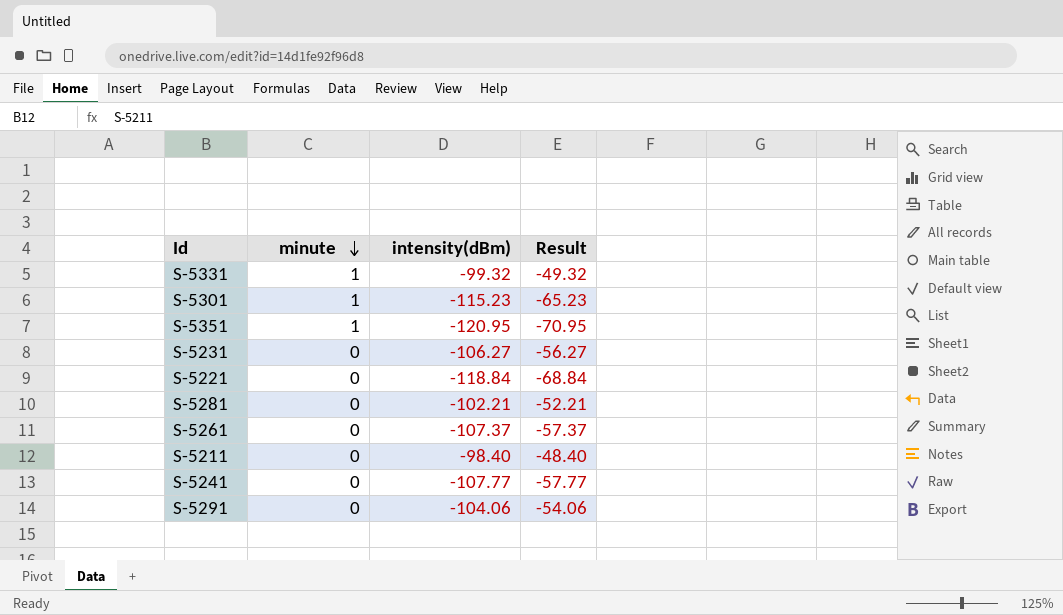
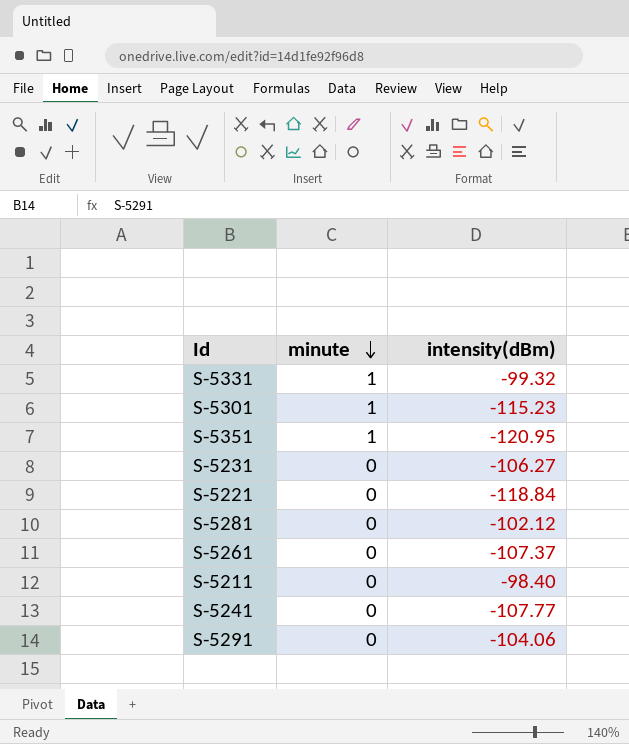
column Result | formula: [intensity(dBm)] + 50 -> none
S-5281 | intensity(dBm): -102.21 -> -102.12

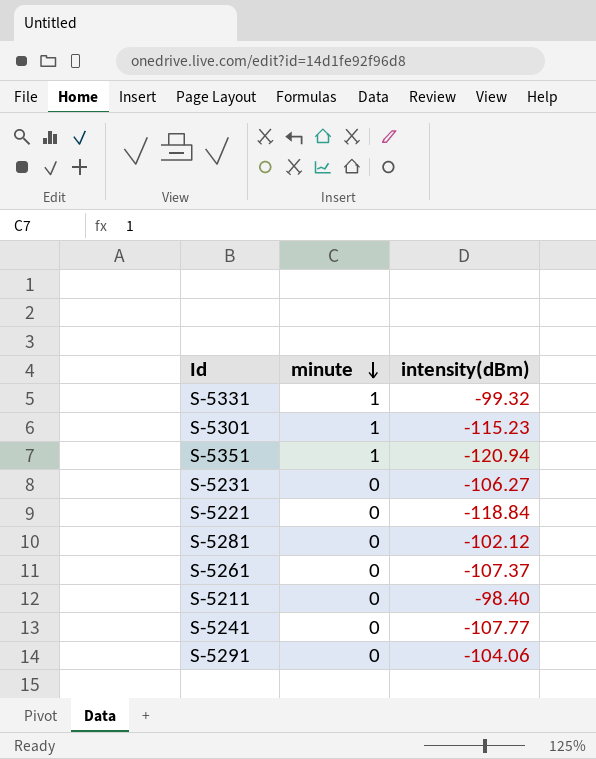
S-5351 | intensity(dBm): -120.95 -> -120.94

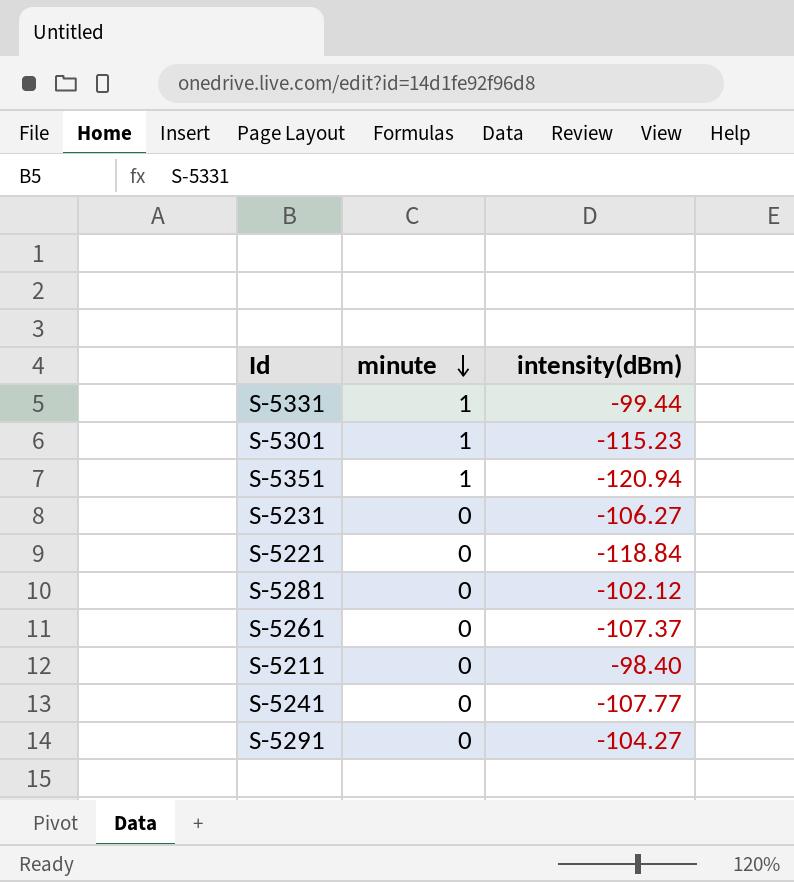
S-5331 | intensity(dBm): -99.32 -> -99.44
S-5291 | intensity(dBm): -104.06 -> -104.27

